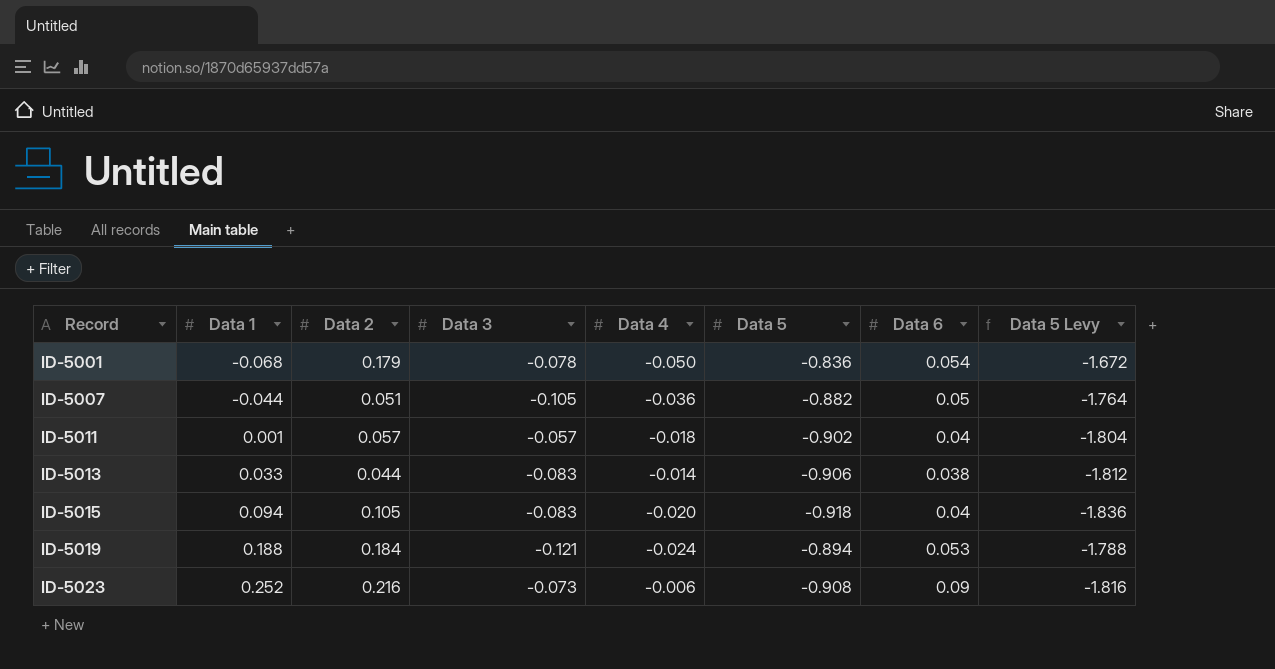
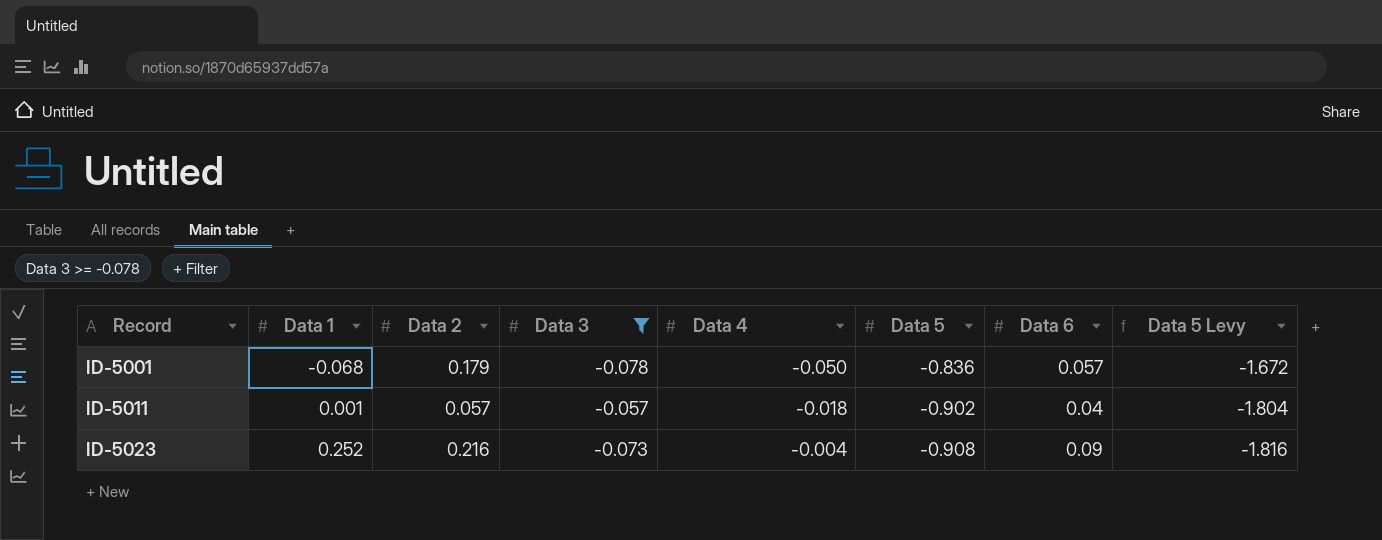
filter: none -> Data 3 >= -0.078
ID-5001 | Data 6: 0.054 -> 0.057
ID-5023 | Data 4: -0.006 -> -0.004

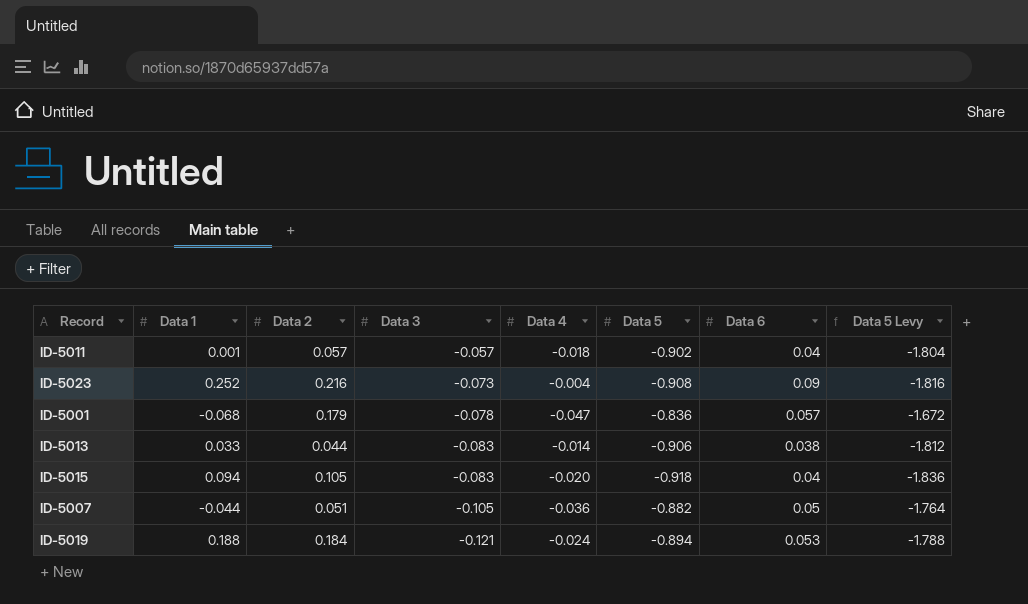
filter: Data 3 >= -0.078 -> none
row order: Record ascending -> Data 3 descending
ID-5001 | Data 4: -0.050 -> -0.047

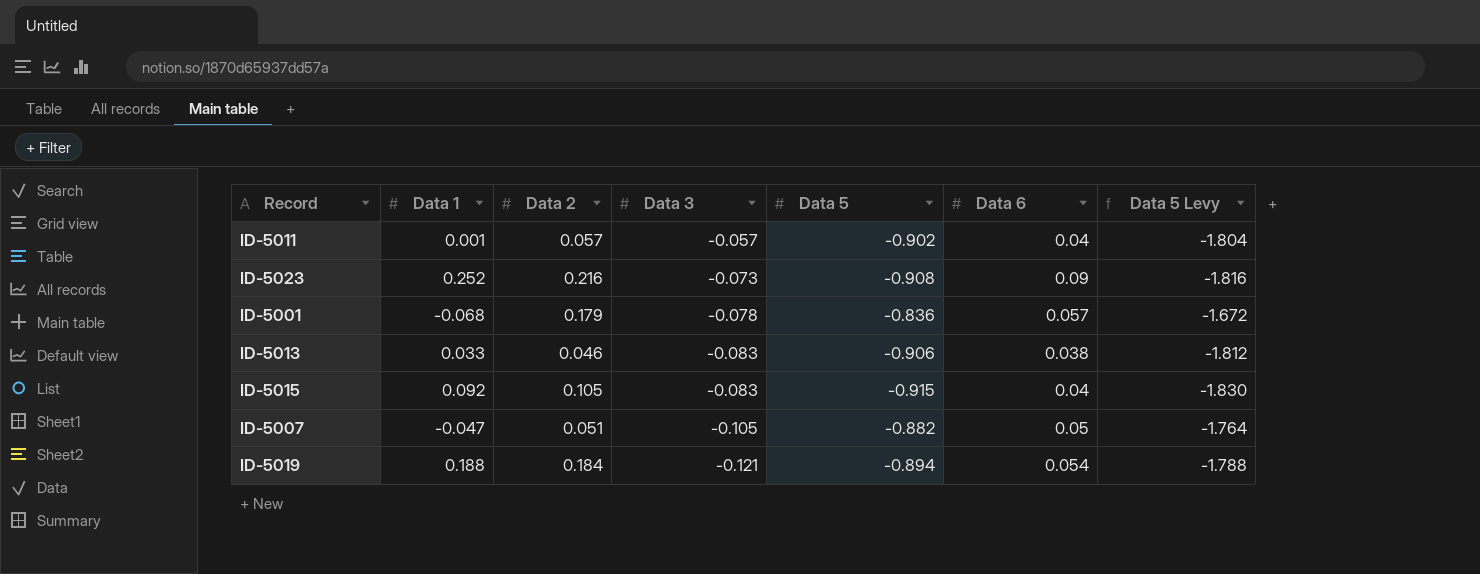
column Data 4 | position: 5 -> none
ID-5013 | Data 2: 0.044 -> 0.046
ID-5015 | Data 1: 0.094 -> 0.092
ID-5015 | Data 5: -0.918 -> -0.915
ID-5015 | Data 5 Levy: -1.836 -> -1.830
ID-5007 | Data 1: -0.044 -> -0.047
ID-5019 | Data 6: 0.053 -> 0.054

